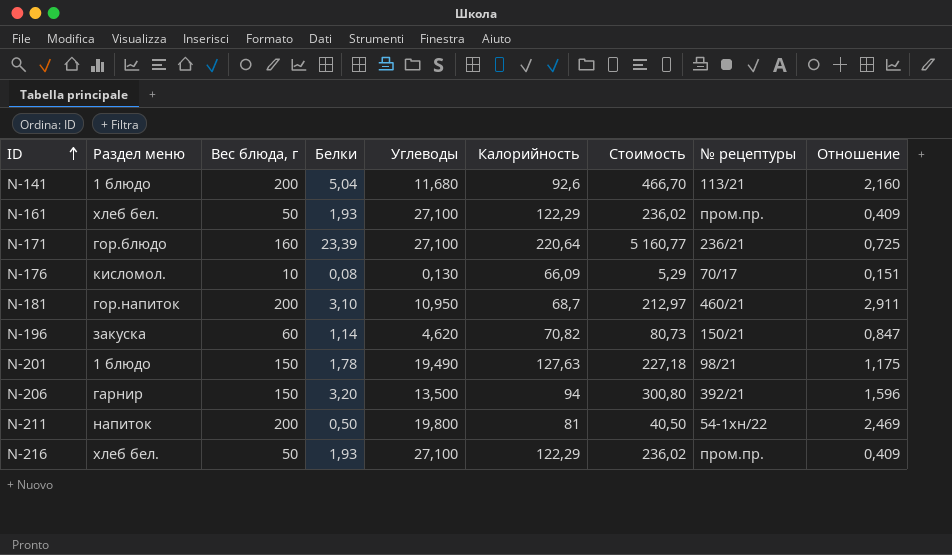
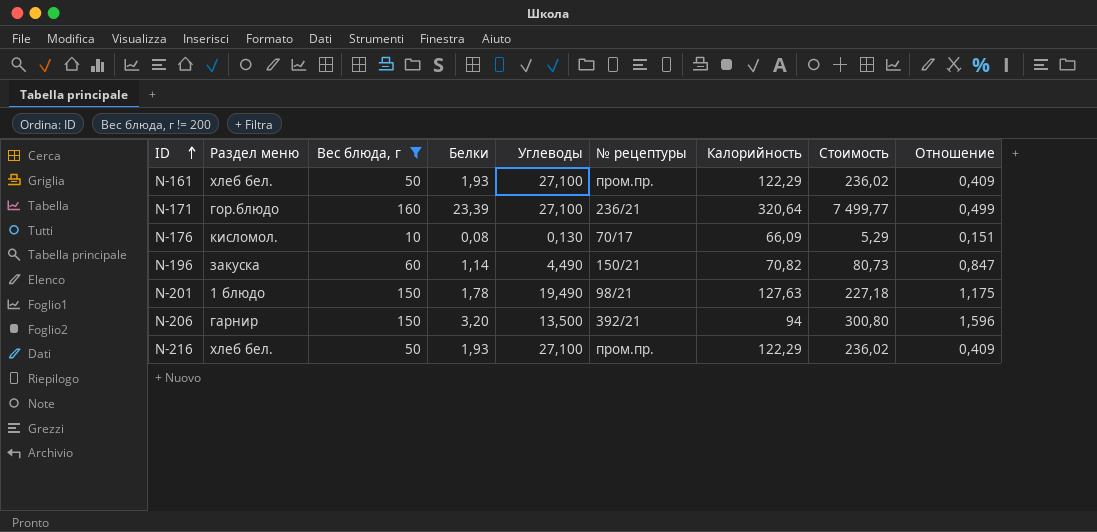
filter: none -> Вес блюда, г != 200
column № рецептуры | position: 8 -> 6
N-171 | Калорийность: 220,64 -> 320,64
N-171 | Стоимость: 5 160,77 -> 7 499,77
N-171 | Отношение: 0,725 -> 0,499
N-196 | Углеводы: 4,620 -> 4,490

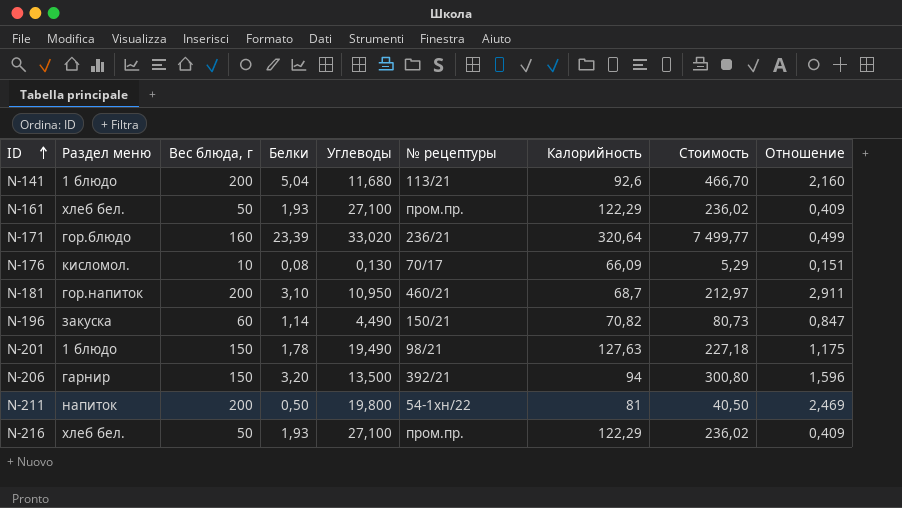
filter: Вес блюда, г != 200 -> none
N-171 | Углеводы: 27,100 -> 33,020

